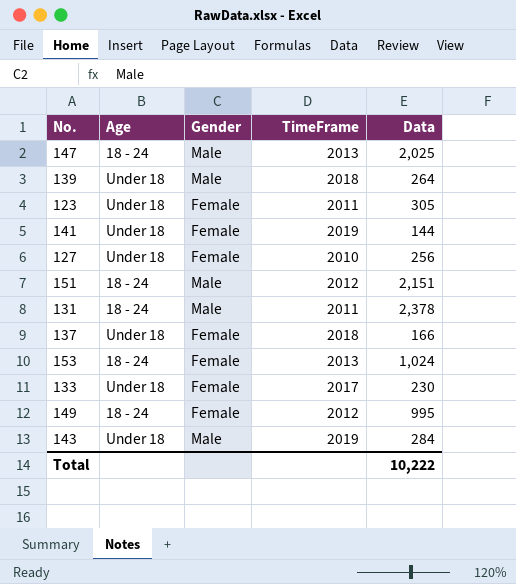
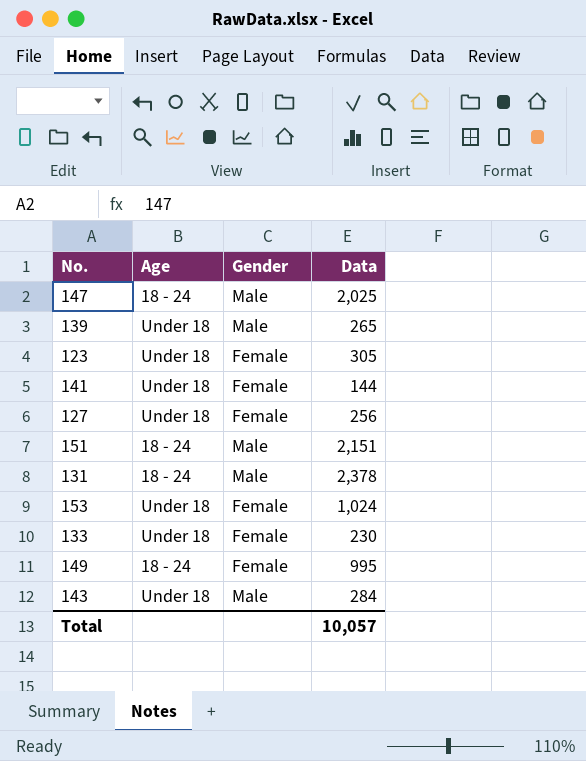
column TimeFrame | position: 4 -> none
row 137: Under 18 | Female | 2018 | 166 -> none
139 | Data: 264 -> 265
153 | Age: 18 - 24 -> Under 18
Total | Data: 10,222 -> 10,057

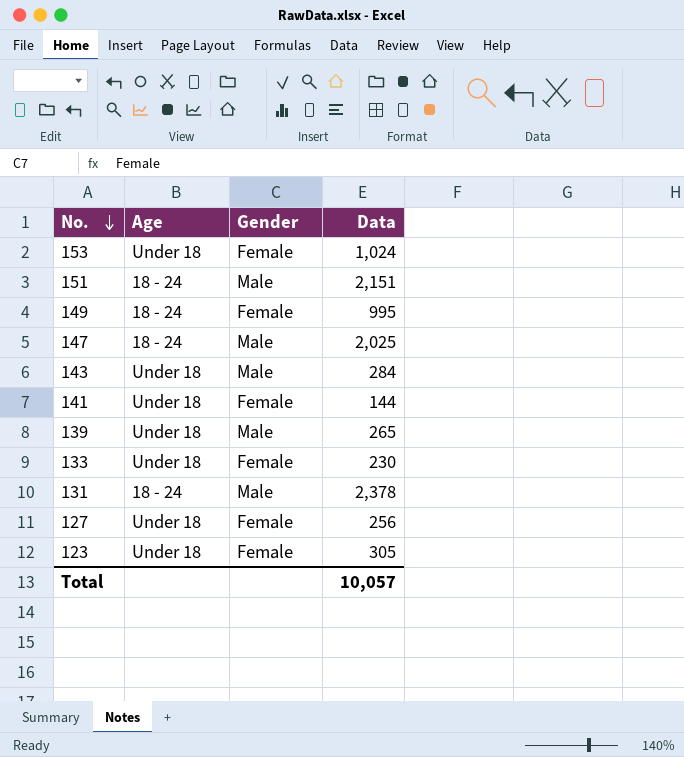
row order: none -> No. descending

